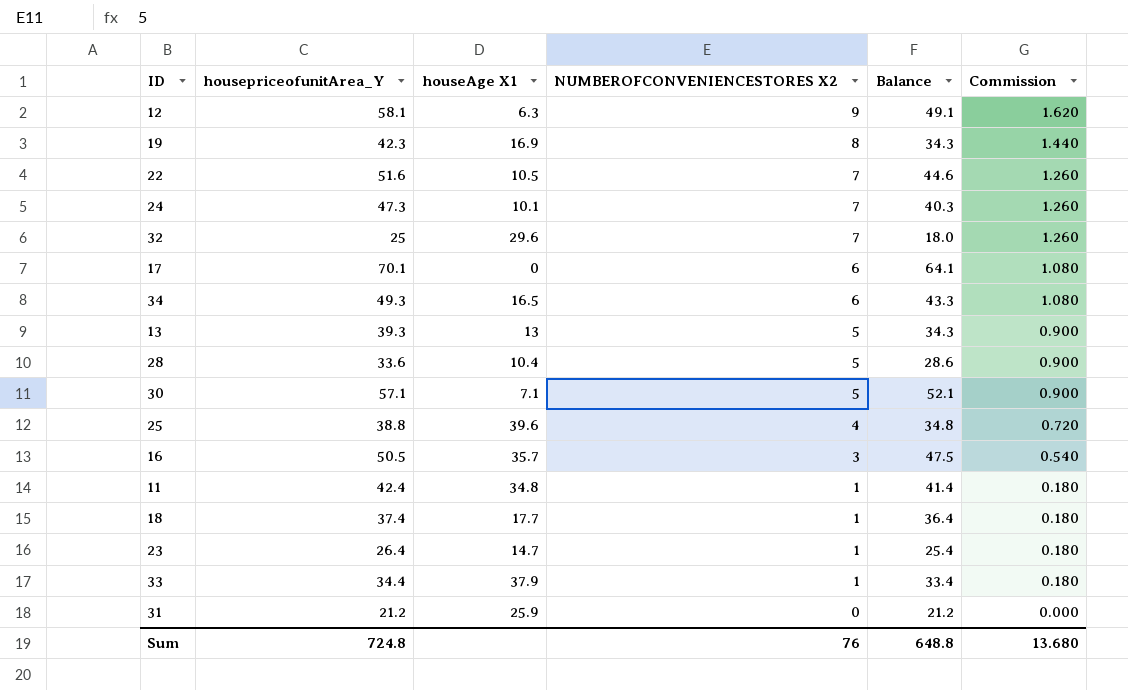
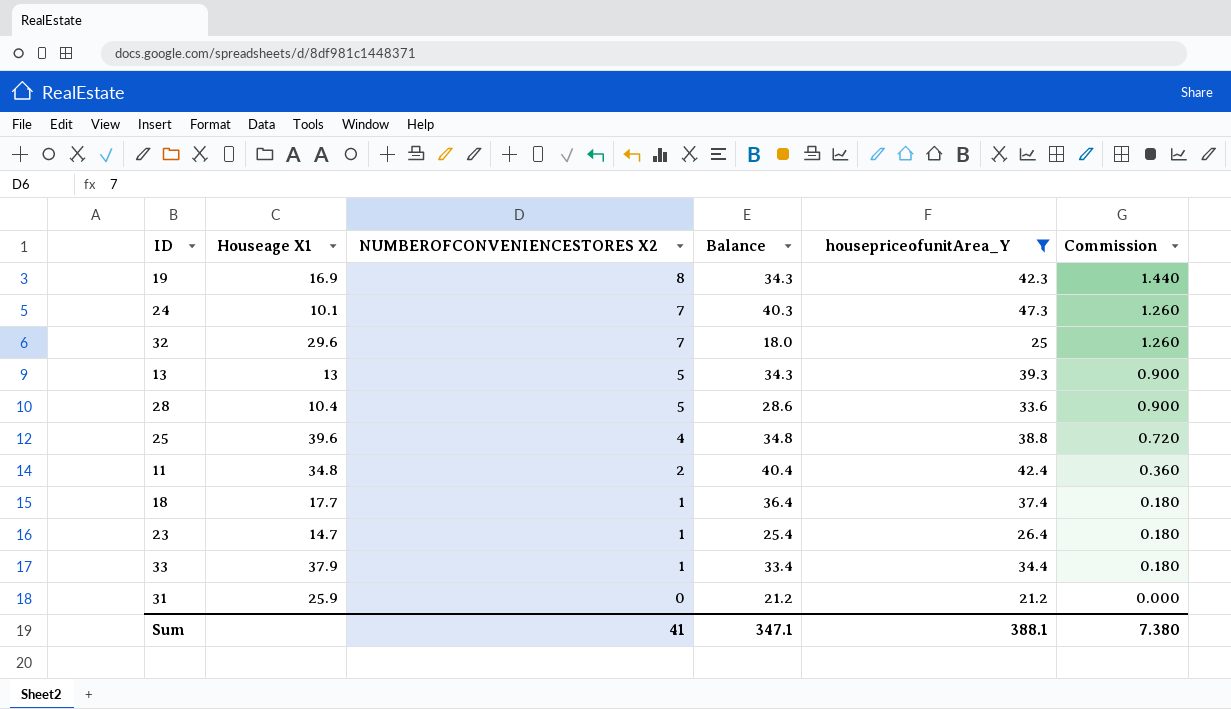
filter: none -> housepriceofunitArea_Y <= 47.3
column name: houseAge X1 -> Houseage X1
column housepriceofunitArea_Y | position: 2 -> 5
11 | NUMBEROFCONVENIENCESTORES X2: 1 -> 2
11 | Balance: 41.4 -> 40.4
11 | Commission: 0.180 -> 0.360
Sum | NUMBEROFCONVENIENCESTORES X2: 76 -> 41
Sum | Balance: 648.8 -> 347.1
Sum | housepriceofunitArea_Y: 724.8 -> 388.1
Sum | Commission: 13.680 -> 7.380

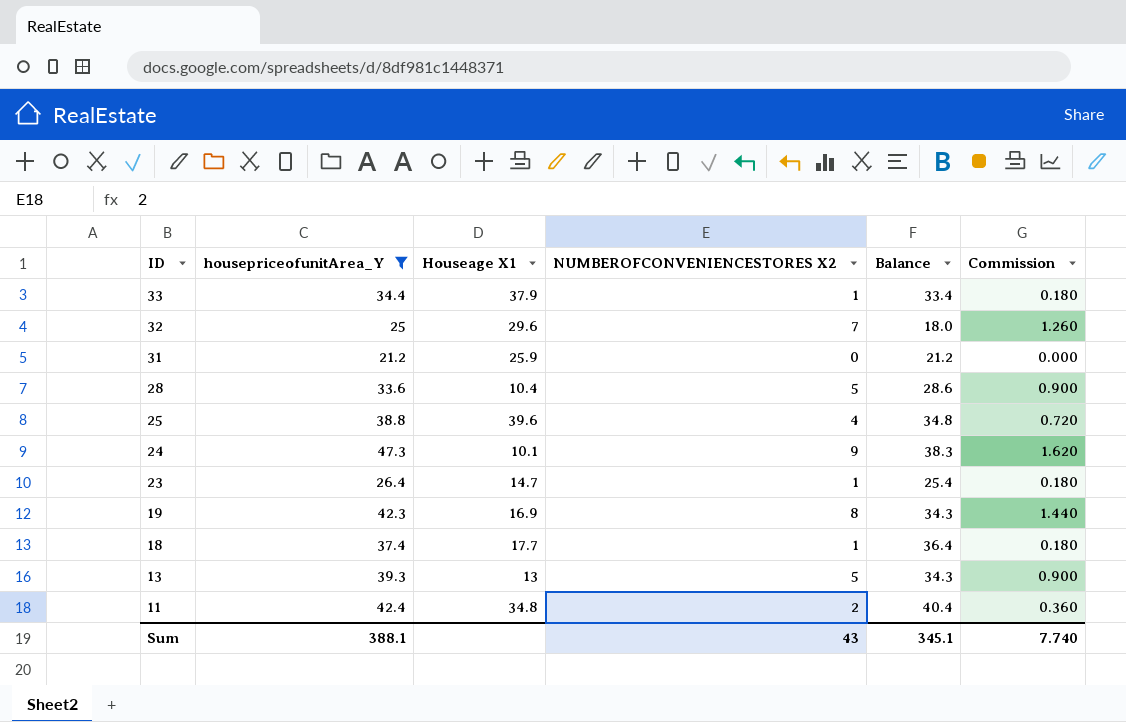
row order: NUMBEROFCONVENIENCESTORES X2 descending -> ID descending
column housepriceofunitArea_Y | position: 5 -> 2
24 | NUMBEROFCONVENIENCESTORES X2: 7 -> 9
24 | Balance: 40.3 -> 38.3
24 | Commission: 1.260 -> 1.620
Sum | NUMBEROFCONVENIENCESTORES X2: 41 -> 43
Sum | Balance: 347.1 -> 345.1
Sum | Commission: 7.380 -> 7.740

